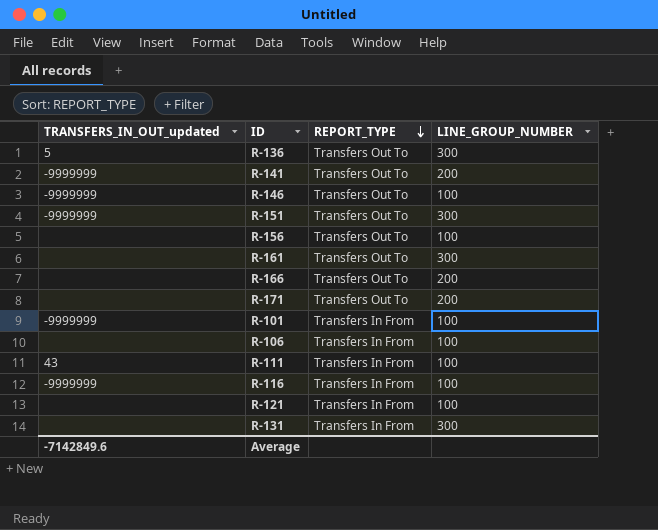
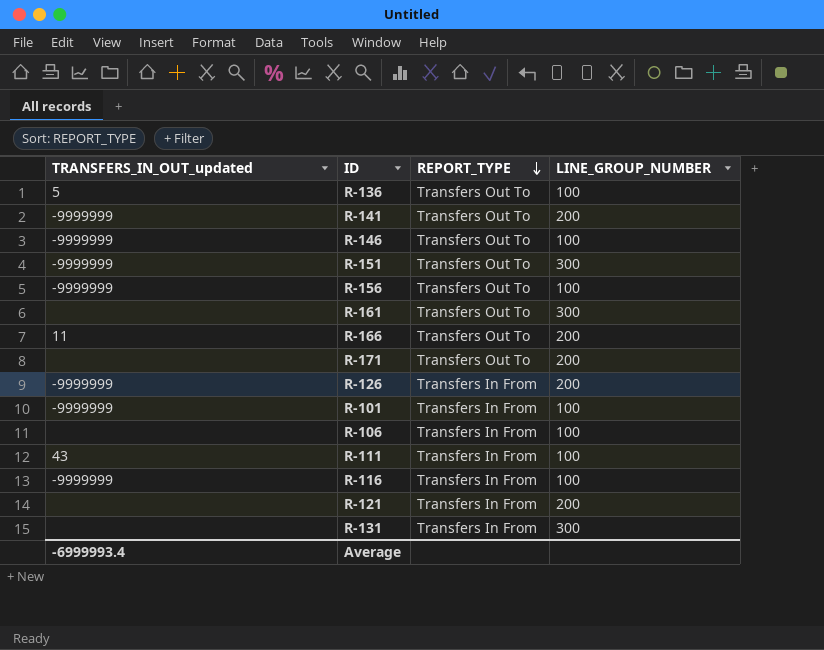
R-136 | LINE_GROUP_NUMBER: 300 -> 100
R-156 | TRANSFERS_IN_OUT_updated: none -> -9999999
R-166 | TRANSFERS_IN_OUT_updated: none -> 11
row R-126: none -> -9999999 | Transfers In From | 200
R-121 | LINE_GROUP_NUMBER: 100 -> 200
Average | TRANSFERS_IN_OUT_updated: -7142849.6 -> -6999993.4

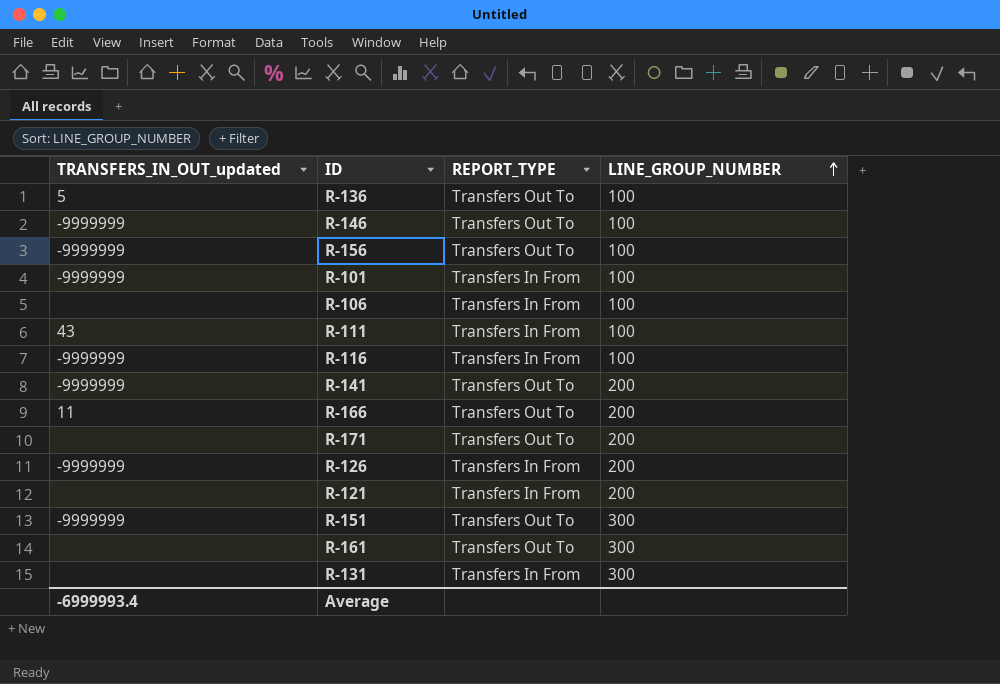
row order: REPORT_TYPE descending -> LINE_GROUP_NUMBER ascending

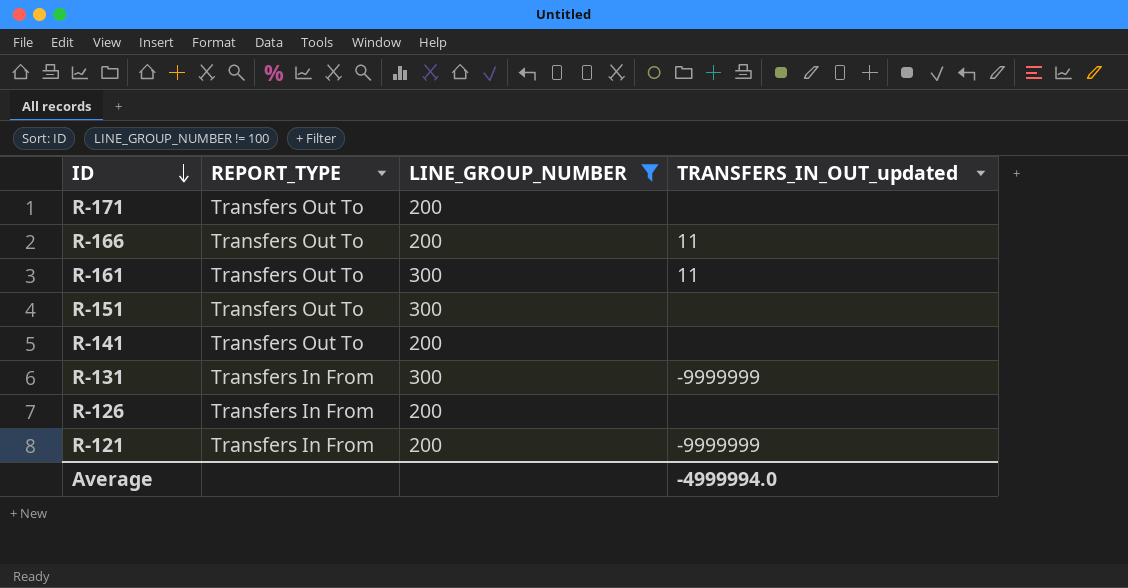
filter: none -> LINE_GROUP_NUMBER != 100
row order: LINE_GROUP_NUMBER ascending -> ID descending
column TRANSFERS_IN_OUT_updated | position: 1 -> 4
R-161 | TRANSFERS_IN_OUT_updated: none -> 11
R-151 | TRANSFERS_IN_OUT_updated: -9999999 -> none
R-141 | TRANSFERS_IN_OUT_updated: -9999999 -> none
R-131 | TRANSFERS_IN_OUT_updated: none -> -9999999
R-126 | TRANSFERS_IN_OUT_updated: -9999999 -> none
R-121 | TRANSFERS_IN_OUT_updated: none -> -9999999
Average | TRANSFERS_IN_OUT_updated: -6999993.4 -> -4999994.0

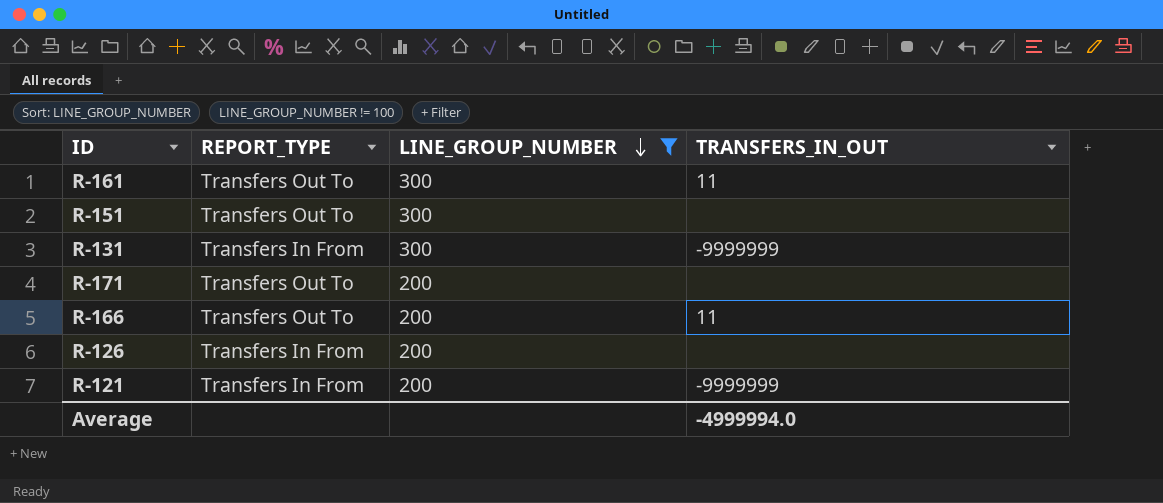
row order: ID descending -> LINE_GROUP_NUMBER descending
column name: TRANSFERS_IN_OUT_updated -> TRANSFERS_IN_OUT
row R-141: Transfers Out To | 200 | none -> none

